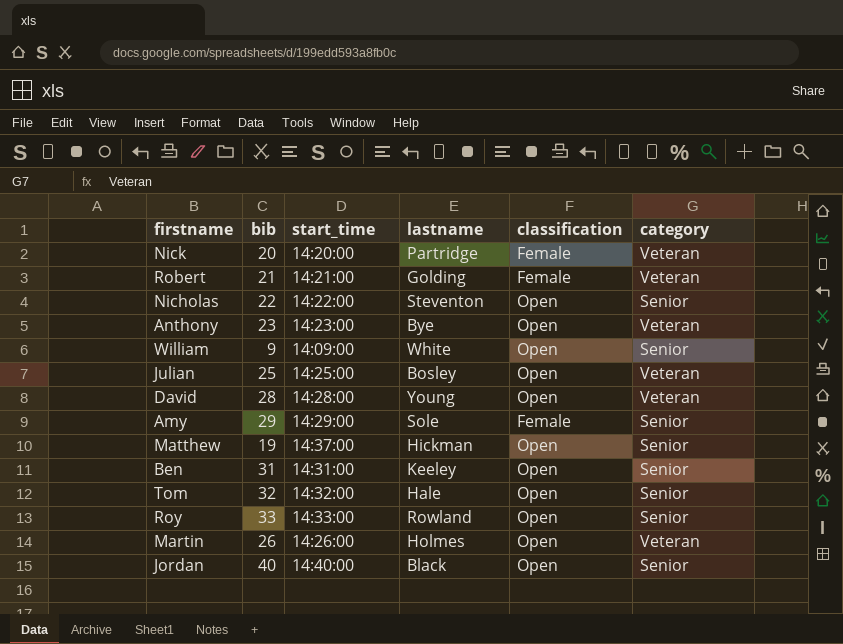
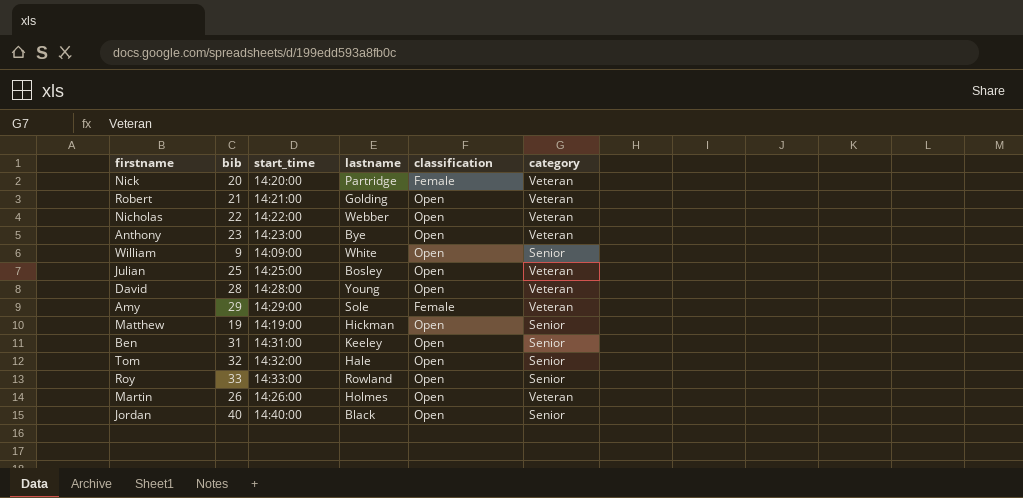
Robert | classification: Female -> Open
Nicholas | lastname: Steventon -> Webber
Nicholas | category: Senior -> Veteran
Amy | category: Senior -> Veteran
Matthew | start_time: 14:37:00 -> 14:19:00

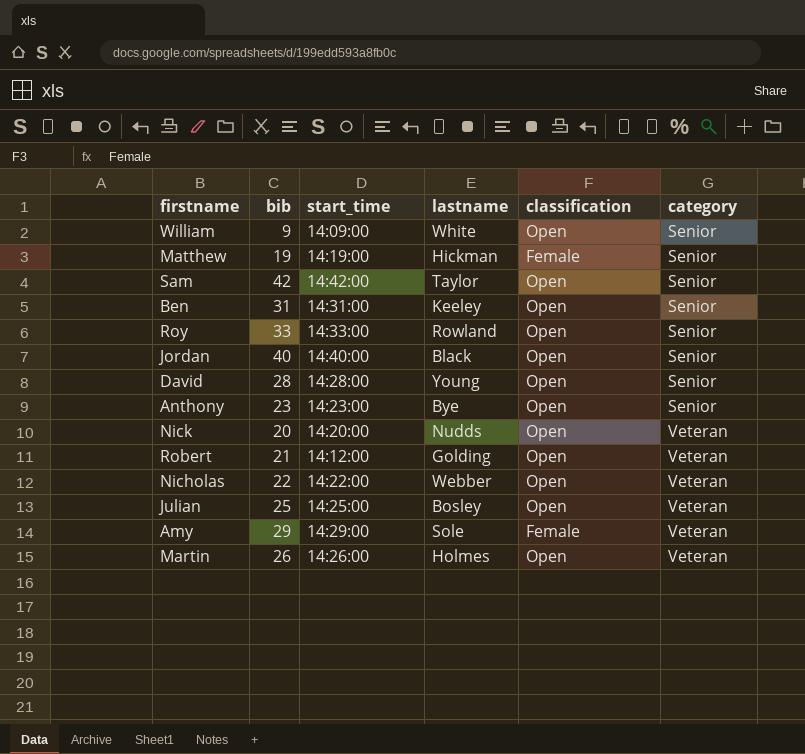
row order: none -> category ascending
row Tom: 32 | 14:32:00 | Hale | Open | Senior -> none
Matthew | classification: Open -> Female
row Sam: none -> 42 | 14:42:00 | Taylor | Open | Senior
David | category: Veteran -> Senior
Anthony | category: Veteran -> Senior
Nick | lastname: Partridge -> Nudds
Nick | classification: Female -> Open
Robert | start_time: 14:21:00 -> 14:12:00

